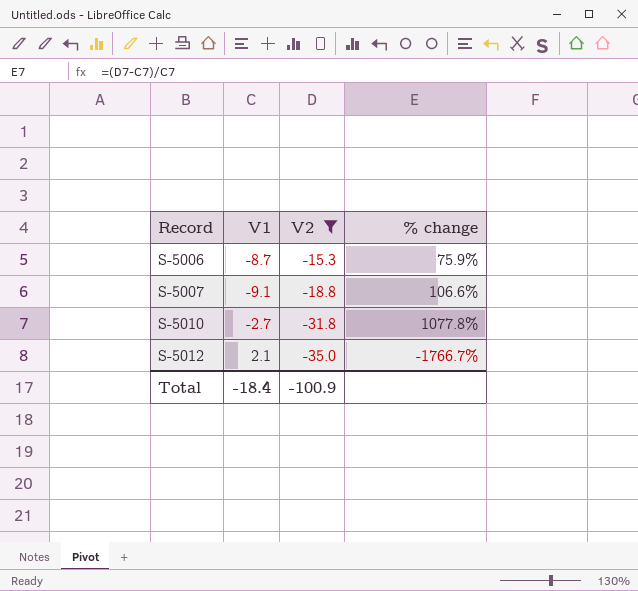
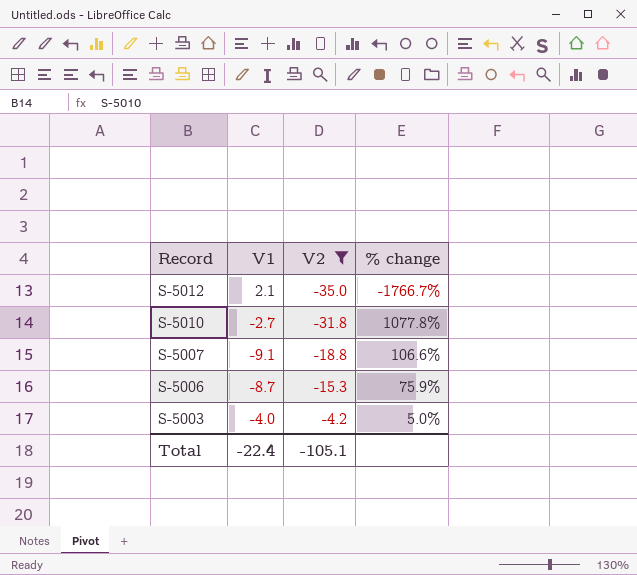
row order: Record ascending -> Record descending
row S-5003: none -> -4.0 | -4.2 | 5.0%
Total | V1: -18.4 -> -22.4
Total | V2: -100.9 -> -105.1

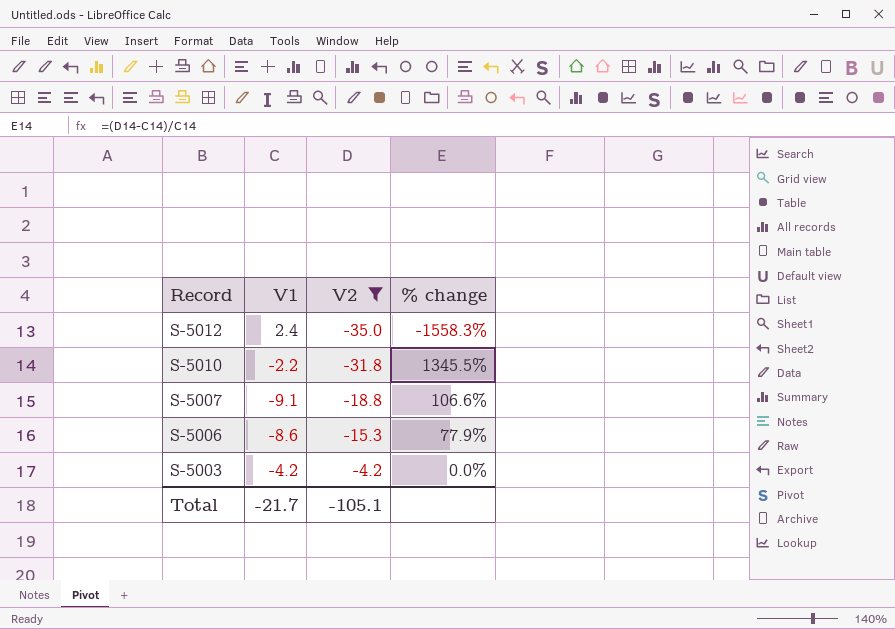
S-5012 | V1: 2.1 -> 2.4
S-5012 | % change: -1766.7% -> -1558.3%
S-5010 | V1: -2.7 -> -2.2
S-5010 | % change: 1077.8% -> 1345.5%
S-5006 | V1: -8.7 -> -8.6
S-5006 | % change: 75.9% -> 77.9%
S-5003 | V1: -4.0 -> -4.2
S-5003 | % change: 5.0% -> 0.0%
Total | V1: -22.4 -> -21.7

